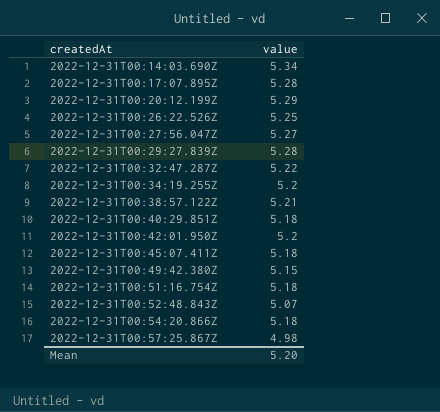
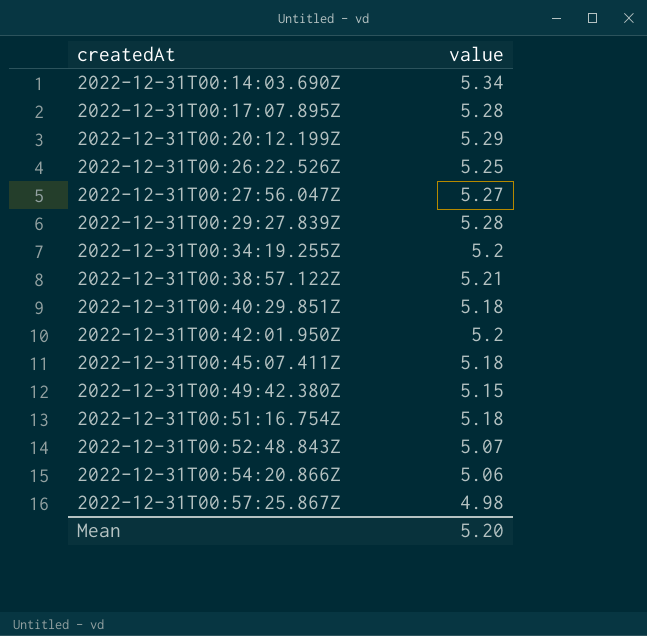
row 2022-12-31T00:32:47.287Z: 5.22 -> none
2022-12-31T00:54:20.866Z | value: 5.18 -> 5.06

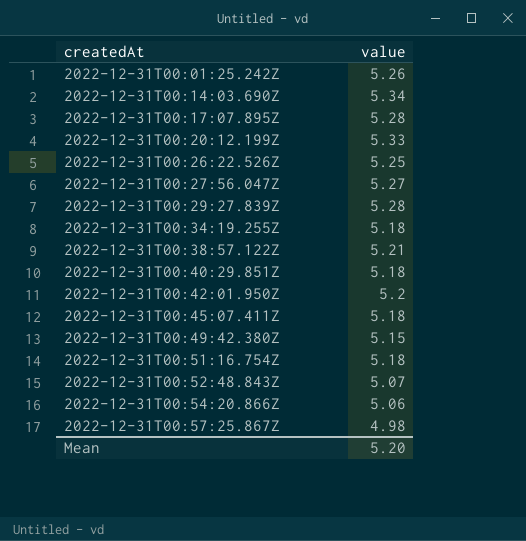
row 2022-12-31T00:01:25.242Z: none -> 5.26
2022-12-31T00:20:12.199Z | value: 5.29 -> 5.33
2022-12-31T00:34:19.255Z | value: 5.2 -> 5.18

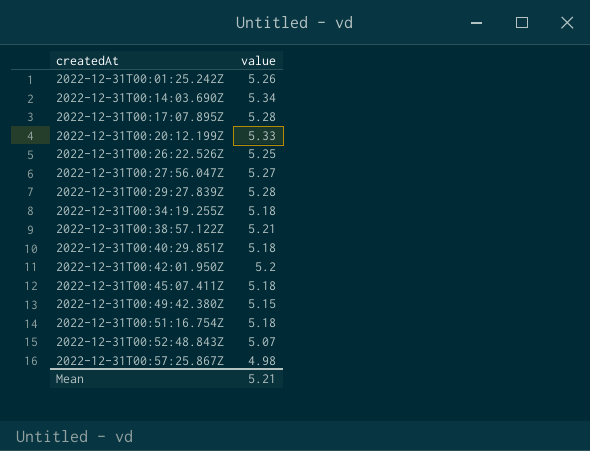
row 2022-12-31T00:54:20.866Z: 5.06 -> none
Mean | value: 5.20 -> 5.21

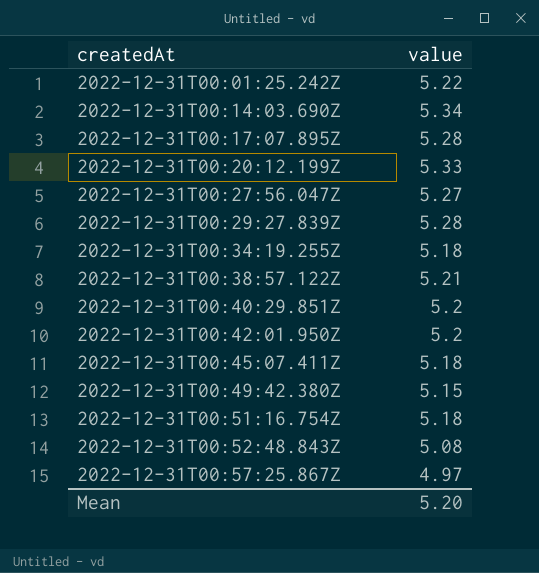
row 2022-12-31T00:26:22.526Z: 5.25 -> none
2022-12-31T00:01:25.242Z | value: 5.26 -> 5.22
2022-12-31T00:40:29.851Z | value: 5.18 -> 5.2
2022-12-31T00:52:48.843Z | value: 5.07 -> 5.08
2022-12-31T00:57:25.867Z | value: 4.98 -> 4.97
Mean | value: 5.21 -> 5.20

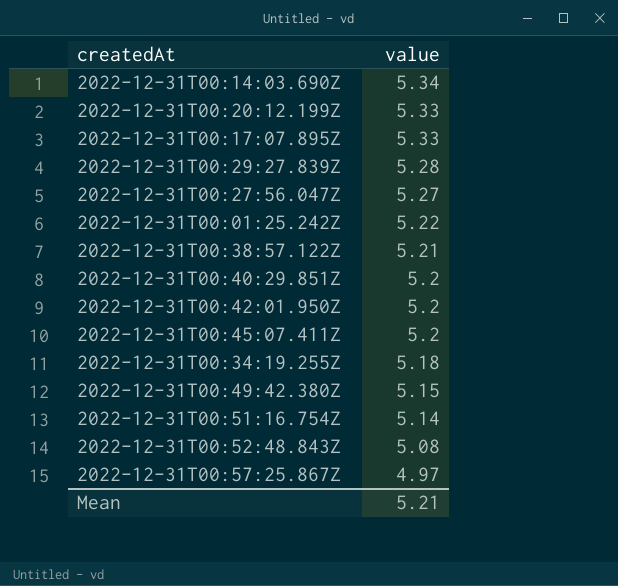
row order: createdAt ascending -> value descending
2022-12-31T00:17:07.895Z | value: 5.28 -> 5.33
2022-12-31T00:45:07.411Z | value: 5.18 -> 5.2
2022-12-31T00:51:16.754Z | value: 5.18 -> 5.14
Mean | value: 5.20 -> 5.21

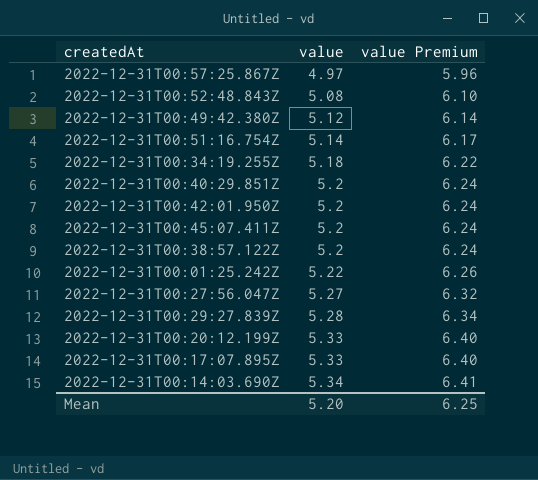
row order: value descending -> value ascending
column value Premium | formula: none -> [value] * 1.2
2022-12-31T00:49:42.380Z | value: 5.15 -> 5.12
2022-12-31T00:38:57.122Z | value: 5.21 -> 5.2
Mean | value: 5.21 -> 5.20

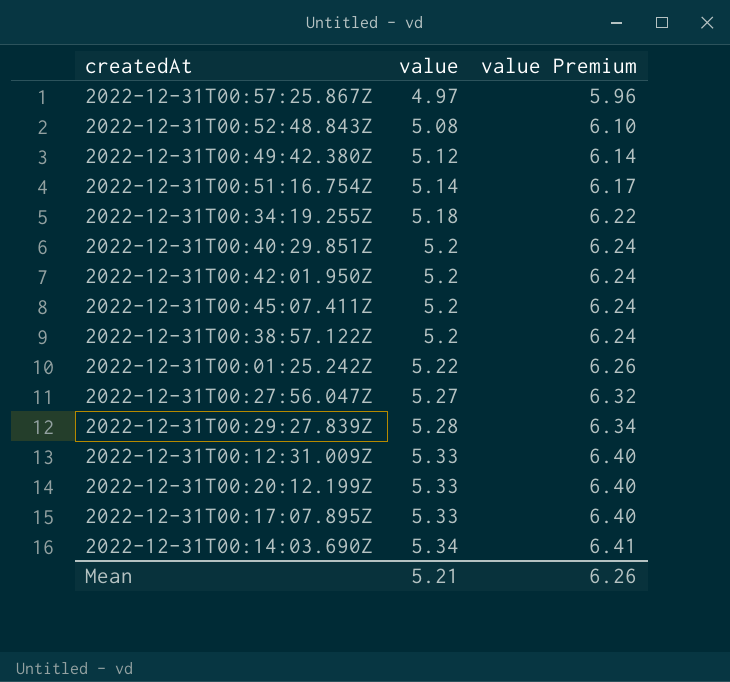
row 2022-12-31T00:12:31.009Z: none -> 5.33 | 6.40
Mean | value: 5.20 -> 5.21
Mean | value Premium: 6.25 -> 6.26

